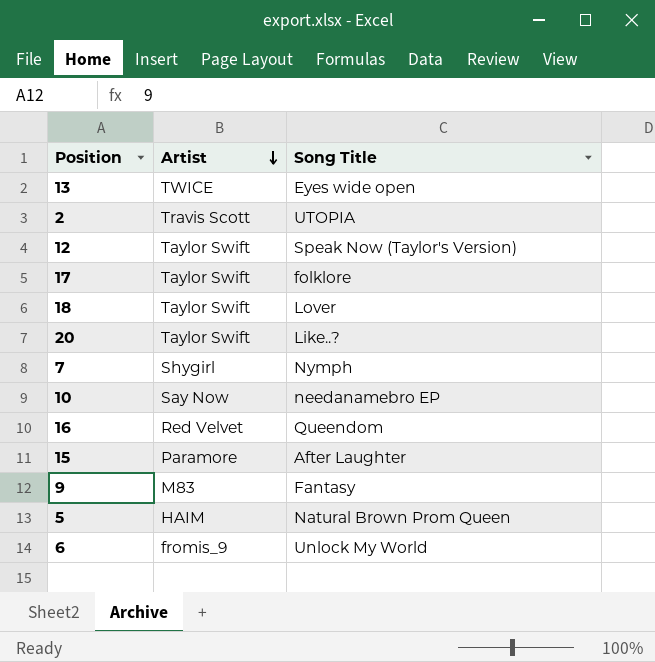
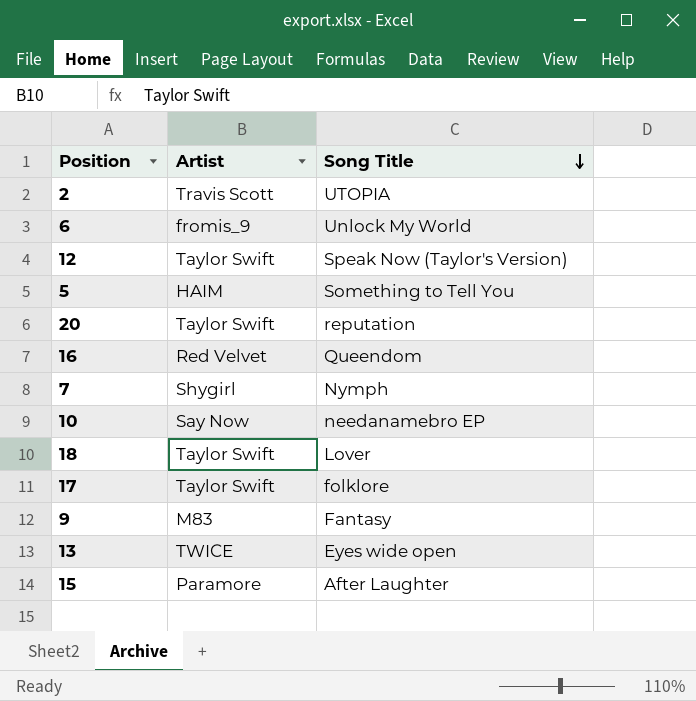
row order: Artist descending -> Song Title descending
5 | Song Title: Natural Brown Prom Queen -> Something to Tell You
20 | Song Title: Like..? -> reputation

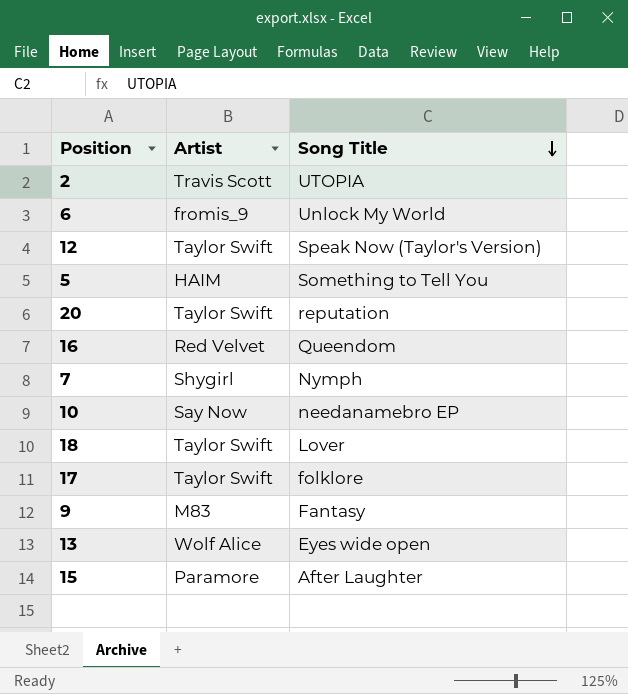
13 | Artist: TWICE -> Wolf Alice

